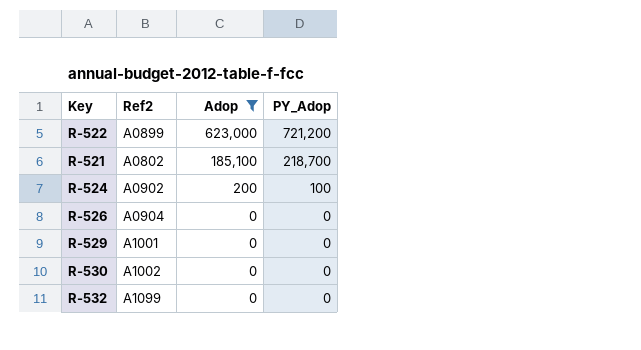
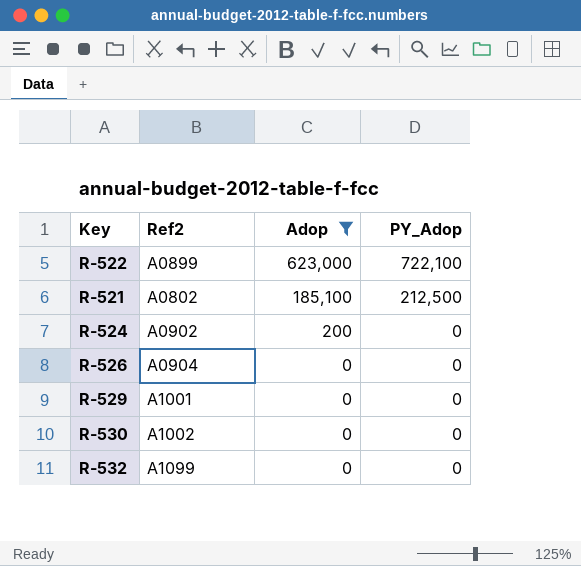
R-522 | PY_Adop: 721,200 -> 722,100
R-521 | PY_Adop: 218,700 -> 212,500
R-524 | PY_Adop: 100 -> 0

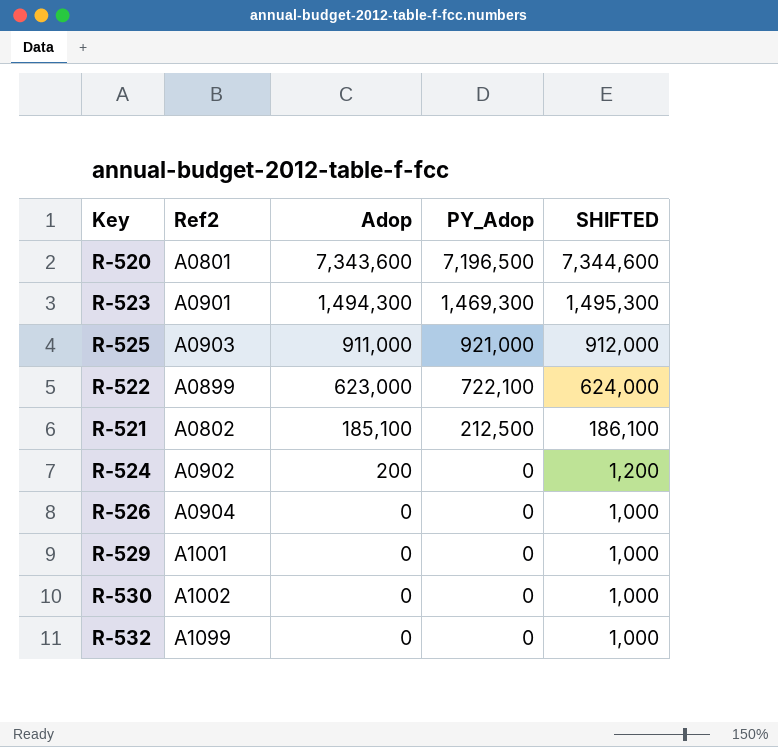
filter: Adop <= 623,000 -> none
column SHIFTED | formula: none -> [Adop] + 1000

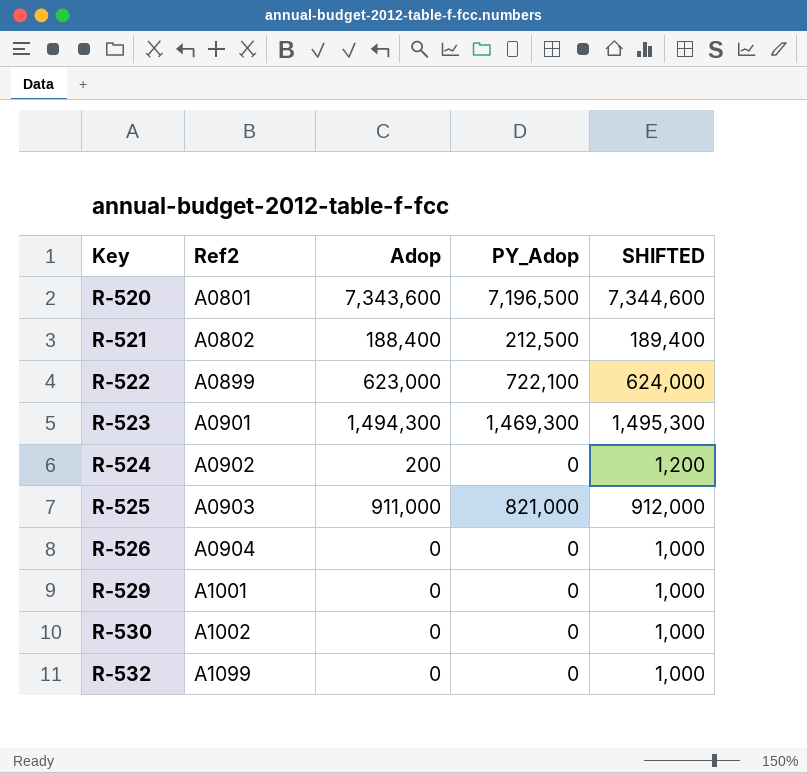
row order: Adop descending -> Key ascending
R-521 | Adop: 185,100 -> 188,400
R-521 | SHIFTED: 186,100 -> 189,400
R-525 | PY_Adop: 921,000 -> 821,000

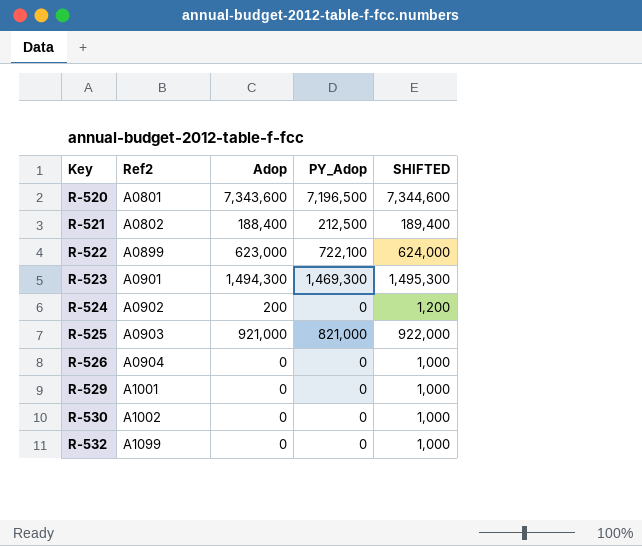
R-525 | Adop: 911,000 -> 921,000
R-525 | SHIFTED: 912,000 -> 922,000

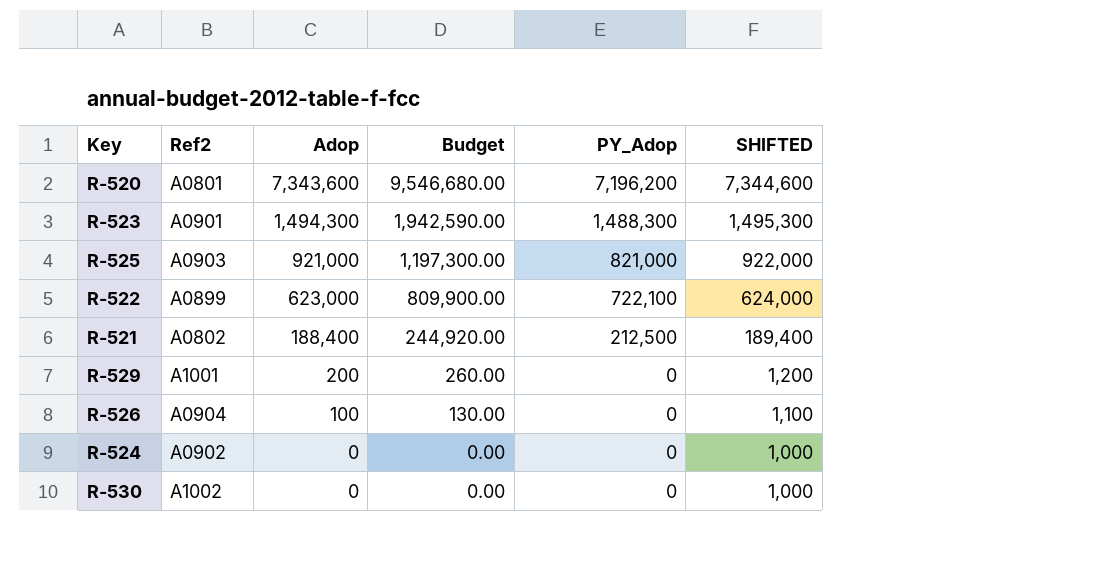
row order: Key ascending -> Adop descending
column Budget | formula: none -> [Adop] * 1.3
row R-532: A1099 | 0 | 0 | 1,000 -> none
R-520 | PY_Adop: 7,196,500 -> 7,196,200
R-523 | PY_Adop: 1,469,300 -> 1,488,300
R-529 | Adop: 0 -> 200
R-529 | SHIFTED: 1,000 -> 1,200
R-526 | Adop: 0 -> 100
R-526 | SHIFTED: 1,000 -> 1,100
R-524 | Adop: 200 -> 0
R-524 | SHIFTED: 1,200 -> 1,000

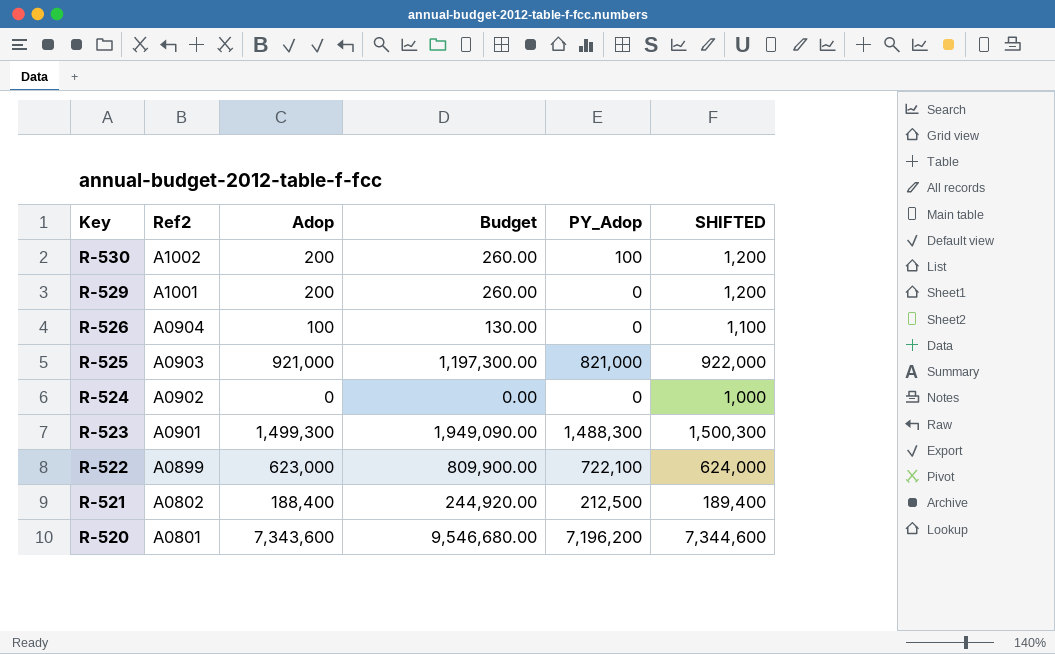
row order: Adop descending -> Key descending
R-530 | Adop: 0 -> 200
R-530 | Budget: 0.00 -> 260.00
R-530 | PY_Adop: 0 -> 100
R-530 | SHIFTED: 1,000 -> 1,200
R-523 | Adop: 1,494,300 -> 1,499,300
R-523 | Budget: 1,942,590.00 -> 1,949,090.00
R-523 | SHIFTED: 1,495,300 -> 1,500,300

